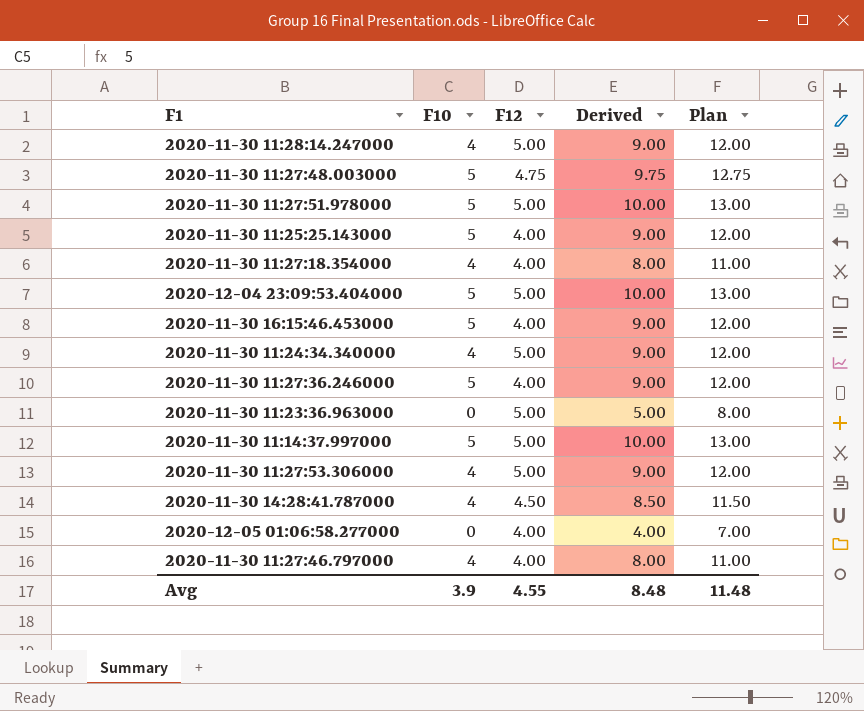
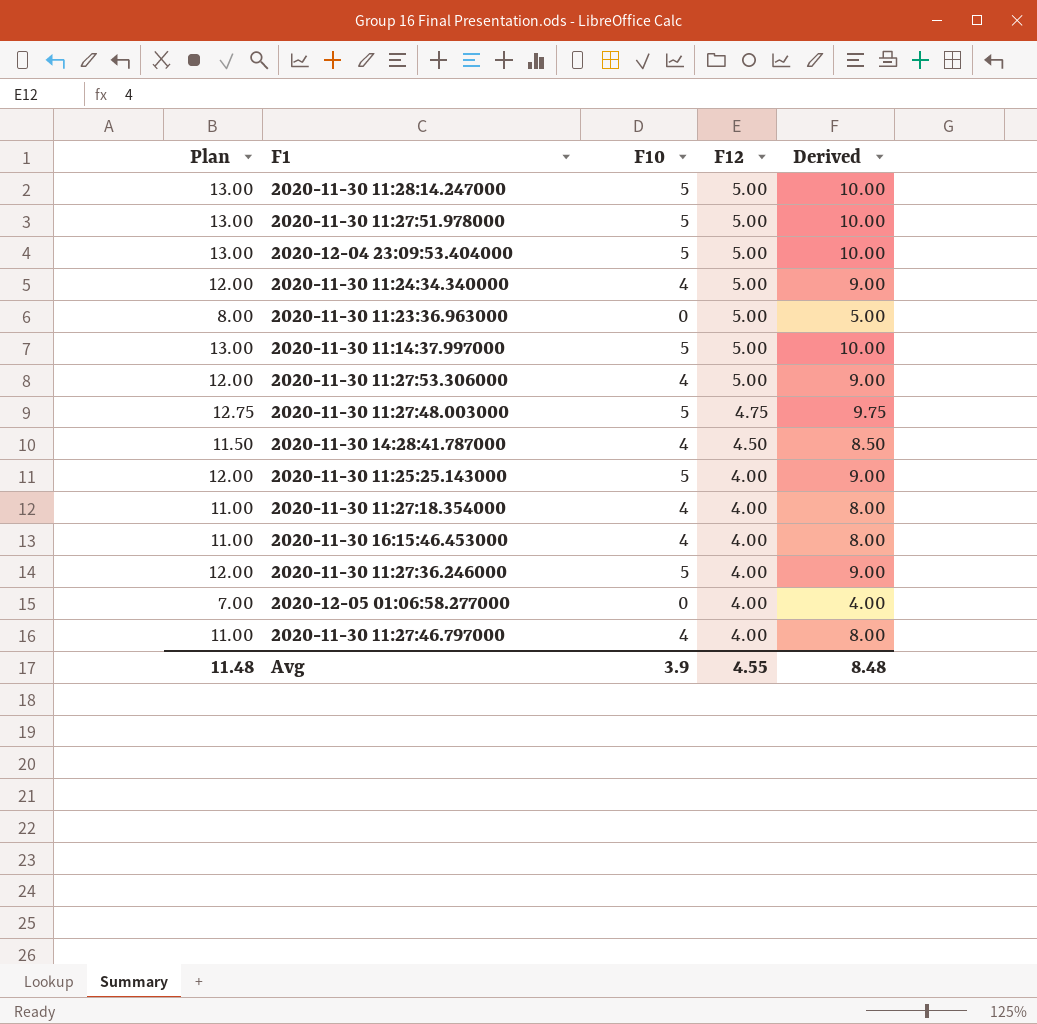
row order: none -> F12 descending
column Plan | position: 5 -> 1
2020-11-30 11:28:14.247000 | Plan: 12.00 -> 13.00
2020-11-30 11:28:14.247000 | F10: 4 -> 5
2020-11-30 11:28:14.247000 | Derived: 9.00 -> 10.00
2020-11-30 16:15:46.453000 | Plan: 12.00 -> 11.00
2020-11-30 16:15:46.453000 | F10: 5 -> 4
2020-11-30 16:15:46.453000 | Derived: 9.00 -> 8.00

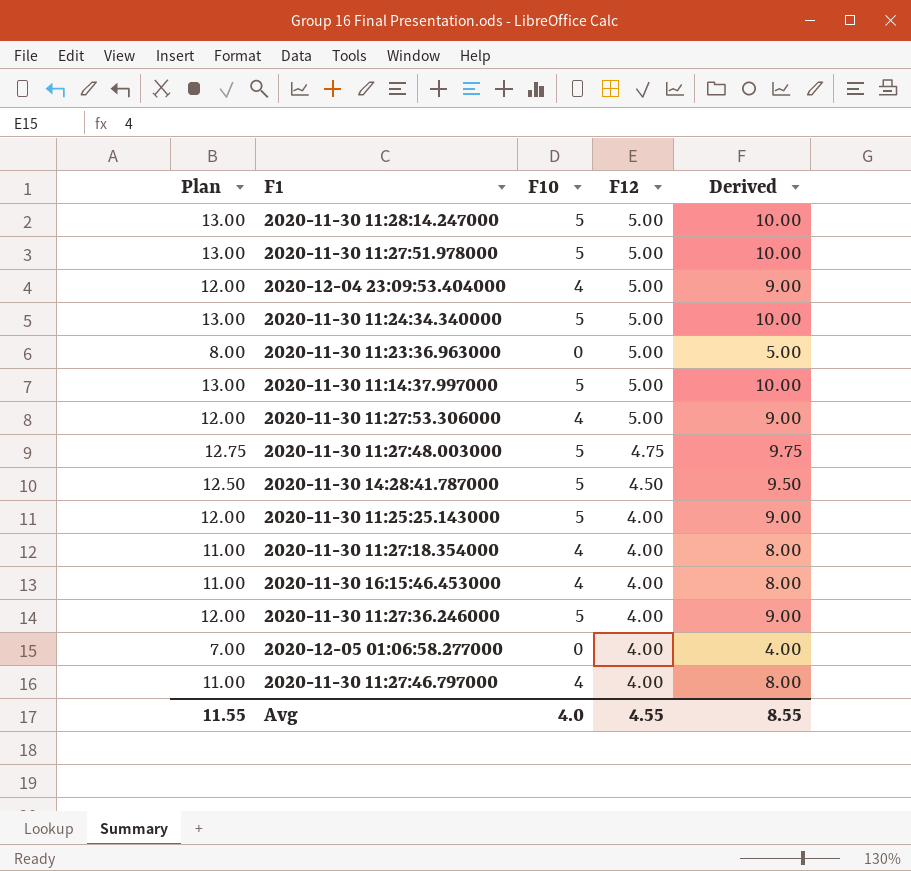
2020-12-04 23:09:53.404000 | Plan: 13.00 -> 12.00
2020-12-04 23:09:53.404000 | F10: 5 -> 4
2020-12-04 23:09:53.404000 | Derived: 10.00 -> 9.00
2020-11-30 11:24:34.340000 | Plan: 12.00 -> 13.00
2020-11-30 11:24:34.340000 | F10: 4 -> 5
2020-11-30 11:24:34.340000 | Derived: 9.00 -> 10.00
2020-11-30 14:28:41.787000 | Plan: 11.50 -> 12.50
2020-11-30 14:28:41.787000 | F10: 4 -> 5
2020-11-30 14:28:41.787000 | Derived: 8.50 -> 9.50
Avg | Plan: 11.48 -> 11.55
Avg | F10: 3.9 -> 4.0
Avg | Derived: 8.48 -> 8.55

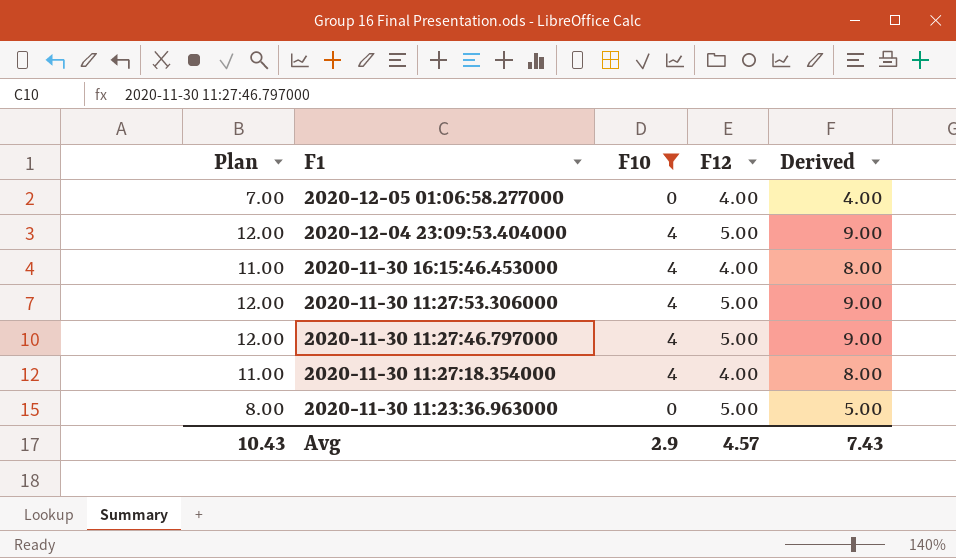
filter: none -> F10 != 5
row order: F12 descending -> F1 descending
2020-11-30 11:27:46.797000 | Plan: 11.00 -> 12.00
2020-11-30 11:27:46.797000 | F12: 4.00 -> 5.00
2020-11-30 11:27:46.797000 | Derived: 8.00 -> 9.00
Avg | Plan: 11.55 -> 10.43
Avg | F10: 4.0 -> 2.9
Avg | F12: 4.55 -> 4.57
Avg | Derived: 8.55 -> 7.43

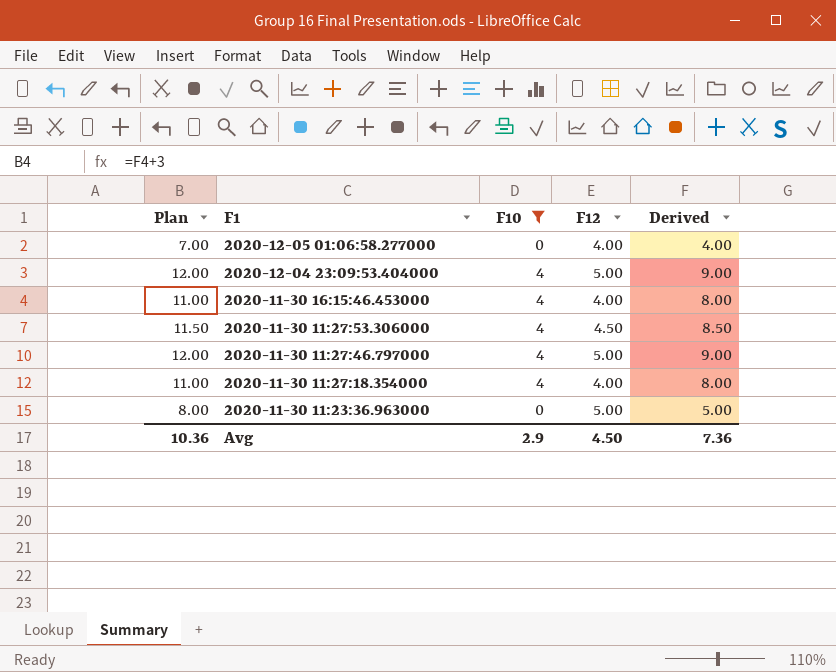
2020-11-30 11:27:53.306000 | Plan: 12.00 -> 11.50
2020-11-30 11:27:53.306000 | F12: 5.00 -> 4.50
2020-11-30 11:27:53.306000 | Derived: 9.00 -> 8.50
Avg | Plan: 10.43 -> 10.36
Avg | F12: 4.57 -> 4.50
Avg | Derived: 7.43 -> 7.36

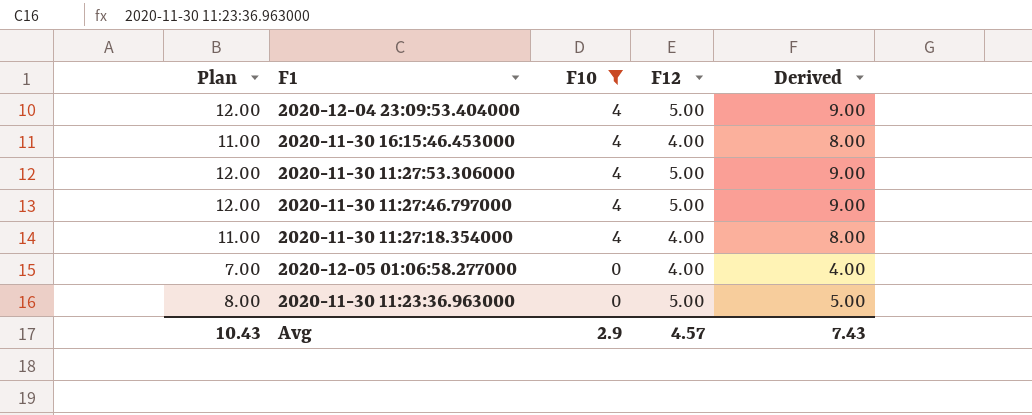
row order: F1 descending -> F10 descending
2020-11-30 11:27:53.306000 | Plan: 11.50 -> 12.00
2020-11-30 11:27:53.306000 | F12: 4.50 -> 5.00
2020-11-30 11:27:53.306000 | Derived: 8.50 -> 9.00
Avg | Plan: 10.36 -> 10.43
Avg | F12: 4.50 -> 4.57
Avg | Derived: 7.36 -> 7.43

